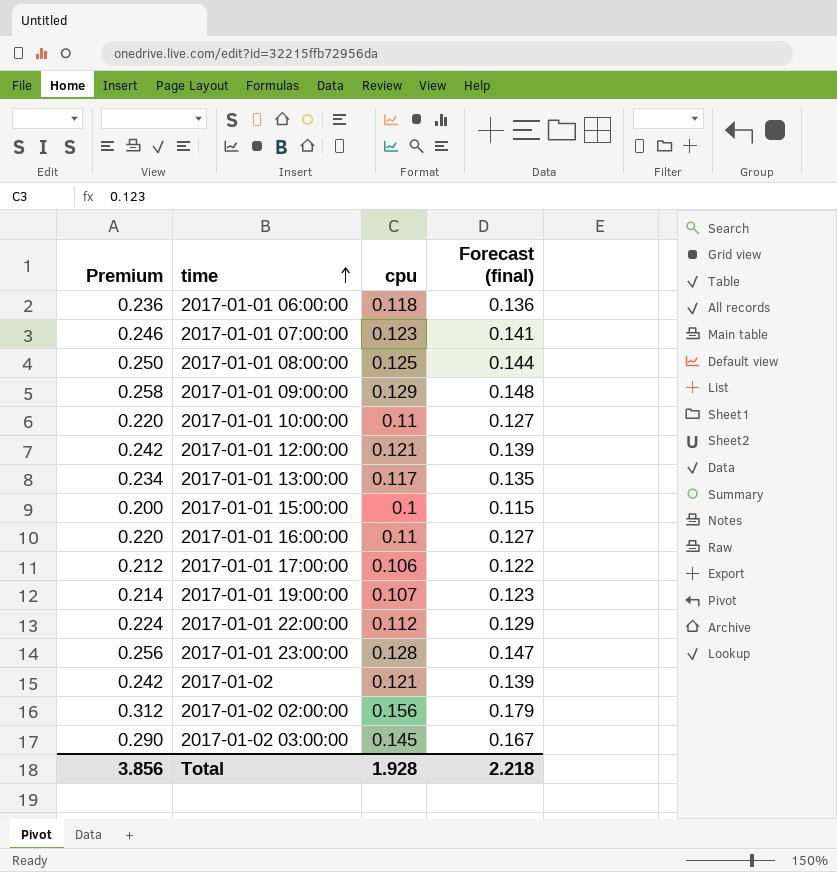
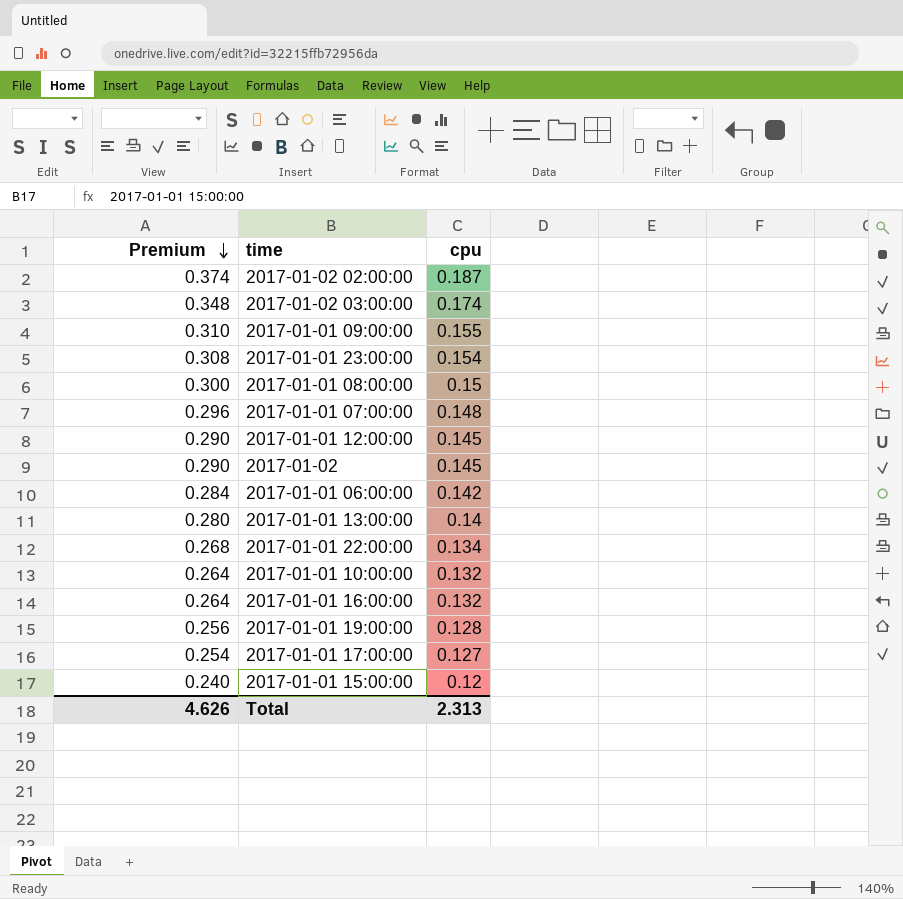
row order: time ascending -> Premium descending
column Forecast (final) | formula: [cpu] * 1.15 -> none
2017-01-02 02:00:00 | Premium: 0.312 -> 0.374
2017-01-02 02:00:00 | cpu: 0.156 -> 0.187
2017-01-02 03:00:00 | Premium: 0.290 -> 0.348
2017-01-02 03:00:00 | cpu: 0.145 -> 0.174
2017-01-01 09:00:00 | Premium: 0.258 -> 0.310
2017-01-01 09:00:00 | cpu: 0.129 -> 0.155
2017-01-01 23:00:00 | Premium: 0.256 -> 0.308
2017-01-01 23:00:00 | cpu: 0.128 -> 0.154
2017-01-01 08:00:00 | Premium: 0.250 -> 0.300
2017-01-01 08:00:00 | cpu: 0.125 -> 0.15
2017-01-01 07:00:00 | Premium: 0.246 -> 0.296
2017-01-01 07:00:00 | cpu: 0.123 -> 0.148
2017-01-01 12:00:00 | Premium: 0.242 -> 0.290
2017-01-01 12:00:00 | cpu: 0.121 -> 0.145
2017-01-02 | Premium: 0.242 -> 0.290
2017-01-02 | cpu: 0.121 -> 0.145
2017-01-01 06:00:00 | Premium: 0.236 -> 0.284
2017-01-01 06:00:00 | cpu: 0.118 -> 0.142
2017-01-01 13:00:00 | Premium: 0.234 -> 0.280
2017-01-01 13:00:00 | cpu: 0.117 -> 0.14
2017-01-01 22:00:00 | Premium: 0.224 -> 0.268
2017-01-01 22:00:00 | cpu: 0.112 -> 0.134
2017-01-01 10:00:00 | Premium: 0.220 -> 0.264
2017-01-01 10:00:00 | cpu: 0.11 -> 0.132
2017-01-01 16:00:00 | Premium: 0.220 -> 0.264
2017-01-01 16:00:00 | cpu: 0.11 -> 0.132
2017-01-01 19:00:00 | Premium: 0.214 -> 0.256
2017-01-01 19:00:00 | cpu: 0.107 -> 0.128
2017-01-01 17:00:00 | Premium: 0.212 -> 0.254
2017-01-01 17:00:00 | cpu: 0.106 -> 0.127
2017-01-01 15:00:00 | Premium: 0.200 -> 0.240
2017-01-01 15:00:00 | cpu: 0.1 -> 0.12
Total | Premium: 3.856 -> 4.626
Total | cpu: 1.928 -> 2.313

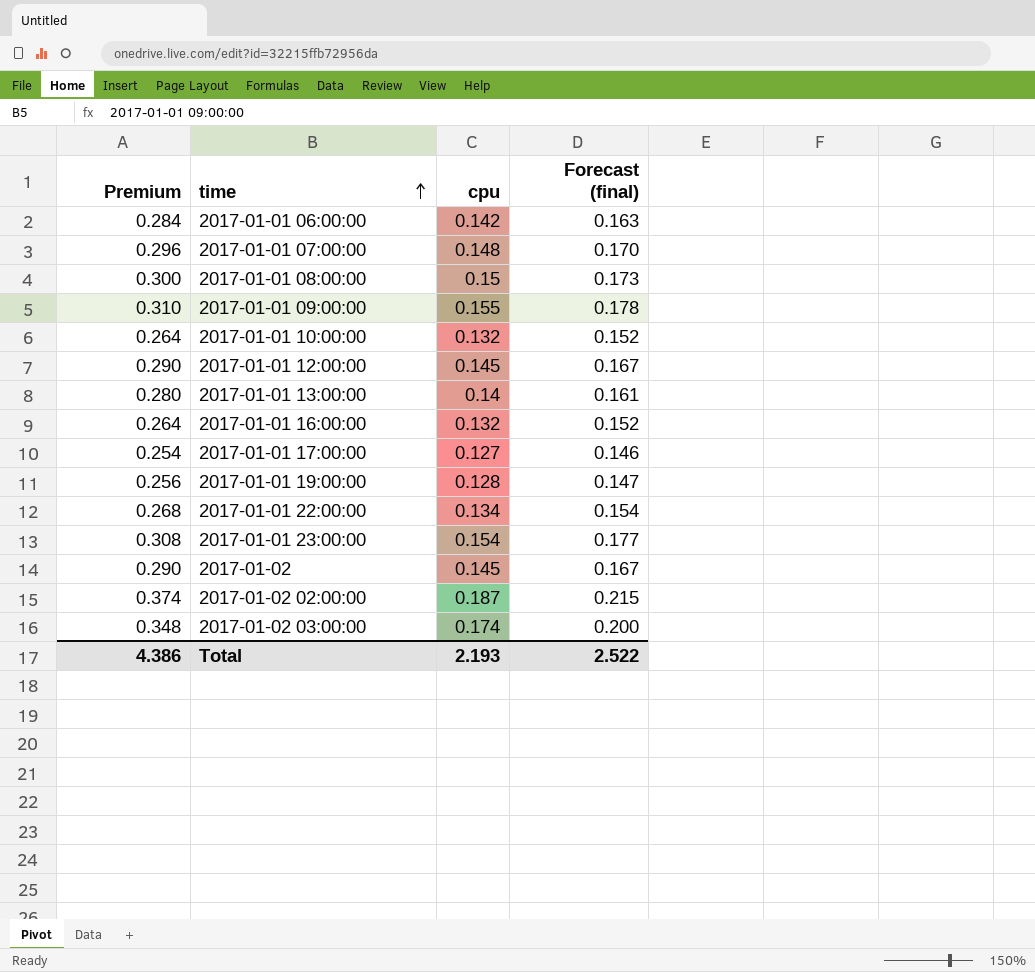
row order: Premium descending -> time ascending
column Forecast (final) | formula: none -> [cpu] * 1.15
row 2017-01-01 15:00:00: 0.240 | 0.12 -> none
Total | Premium: 4.626 -> 4.386
Total | cpu: 2.313 -> 2.193

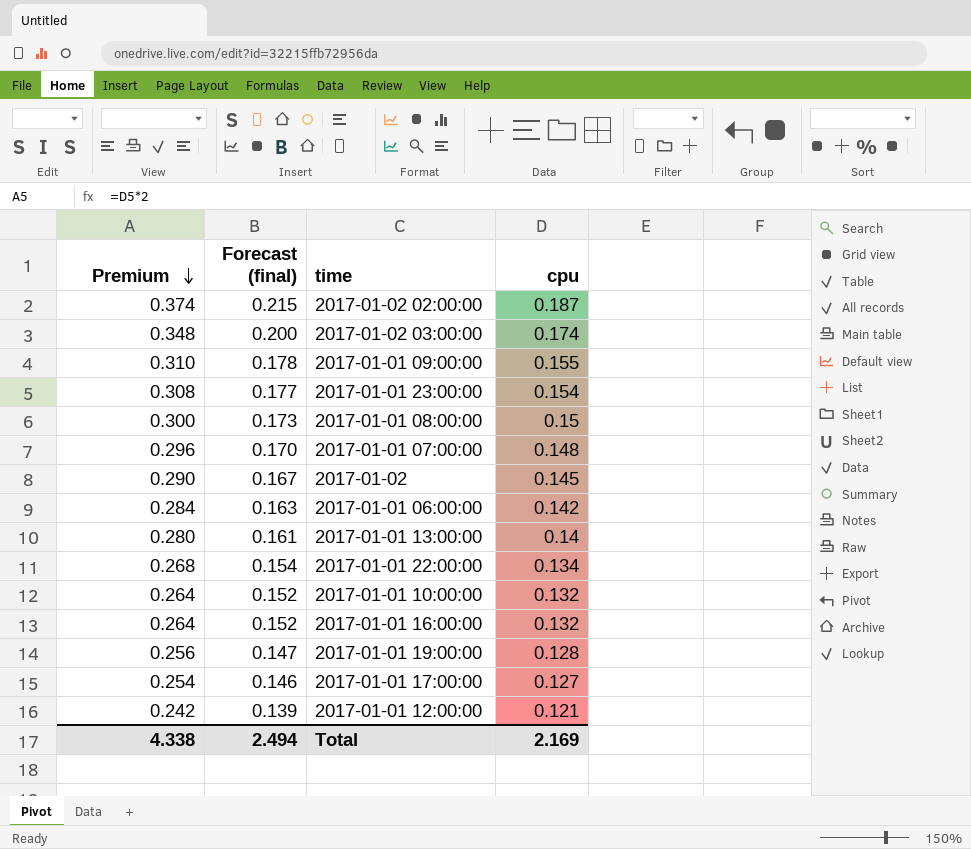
row order: time ascending -> Premium descending
column Forecast (final) | position: 4 -> 2
2017-01-01 12:00:00 | Premium: 0.290 -> 0.242
2017-01-01 12:00:00 | Forecast (final): 0.167 -> 0.139
2017-01-01 12:00:00 | cpu: 0.145 -> 0.121
Total | Premium: 4.386 -> 4.338
Total | Forecast (final): 2.522 -> 2.494
Total | cpu: 2.193 -> 2.169

